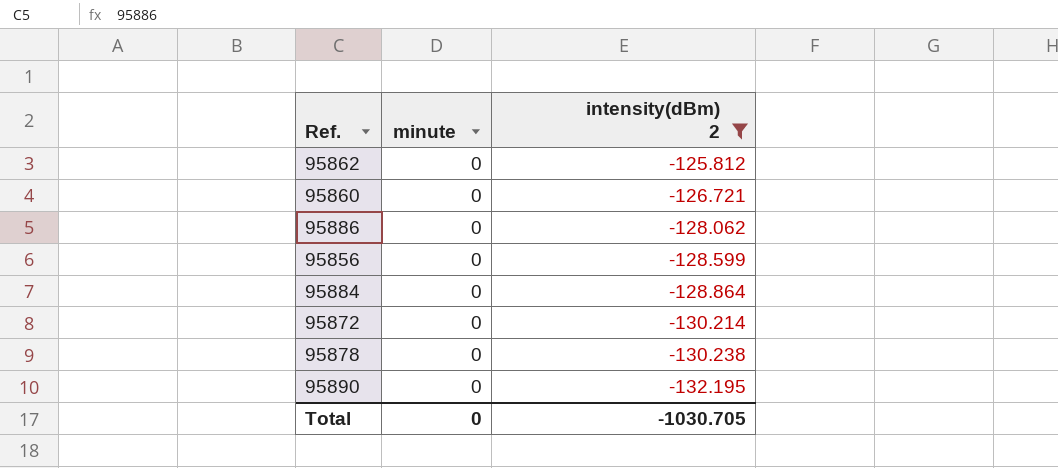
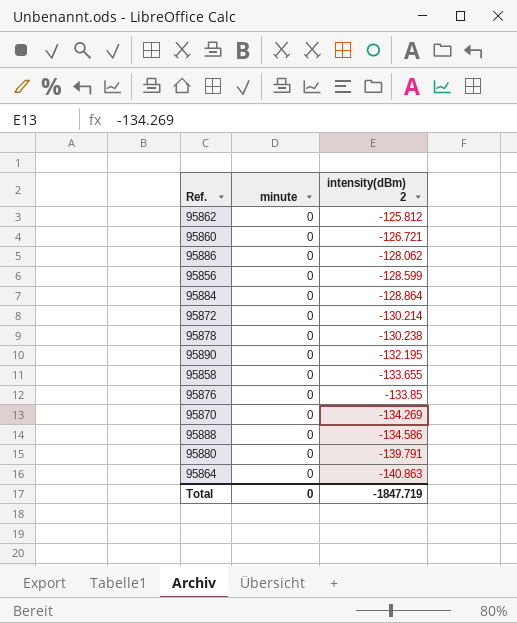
filter: intensity(dBm) 2 >= -132.195 -> none
Total | intensity(dBm) 2: -1030.705 -> -1847.719

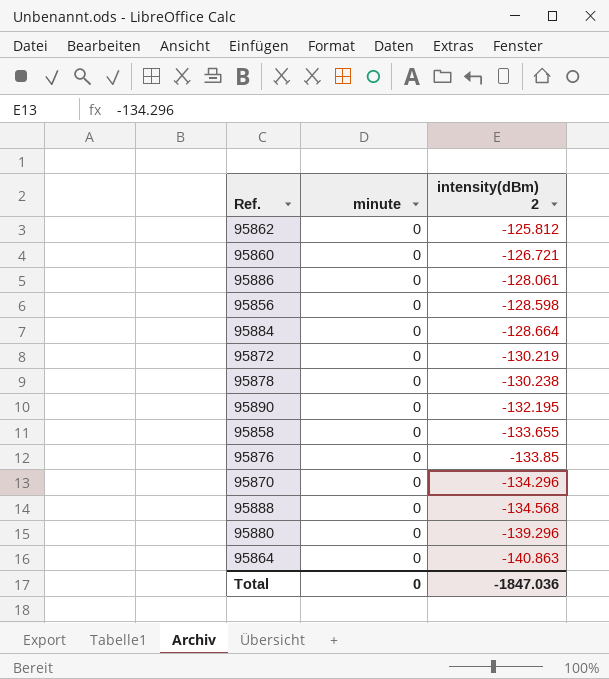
95886 | intensity(dBm) 2: -128.062 -> -128.061
95856 | intensity(dBm) 2: -128.599 -> -128.598
95884 | intensity(dBm) 2: -128.864 -> -128.664
95872 | intensity(dBm) 2: -130.214 -> -130.219
95870 | intensity(dBm) 2: -134.269 -> -134.296
95888 | intensity(dBm) 2: -134.586 -> -134.568
95880 | intensity(dBm) 2: -139.791 -> -139.296
Total | intensity(dBm) 2: -1847.719 -> -1847.036

